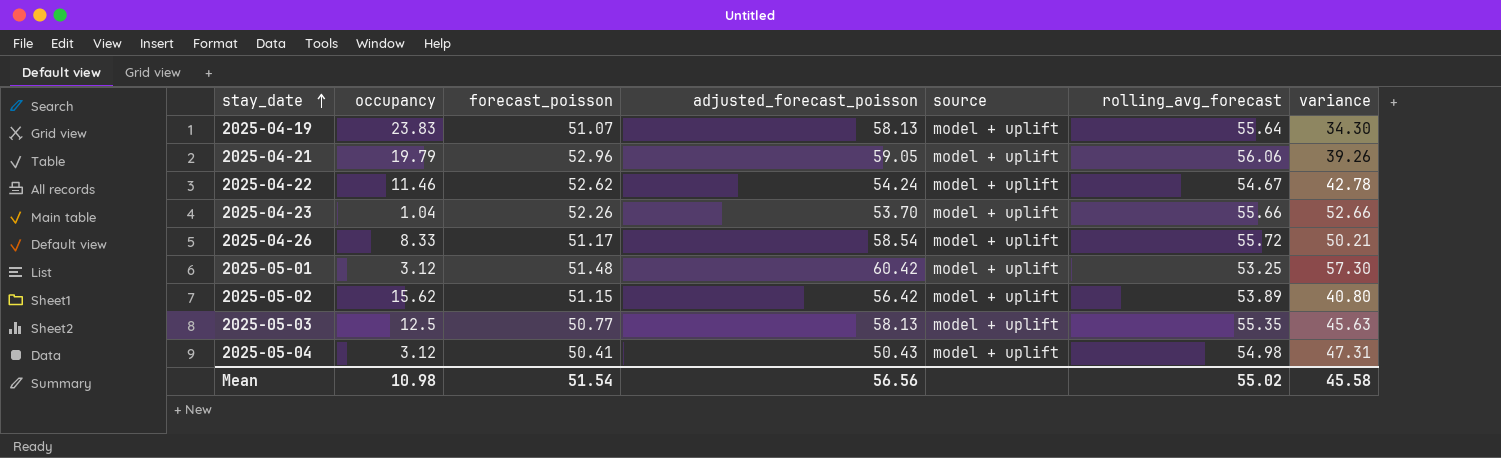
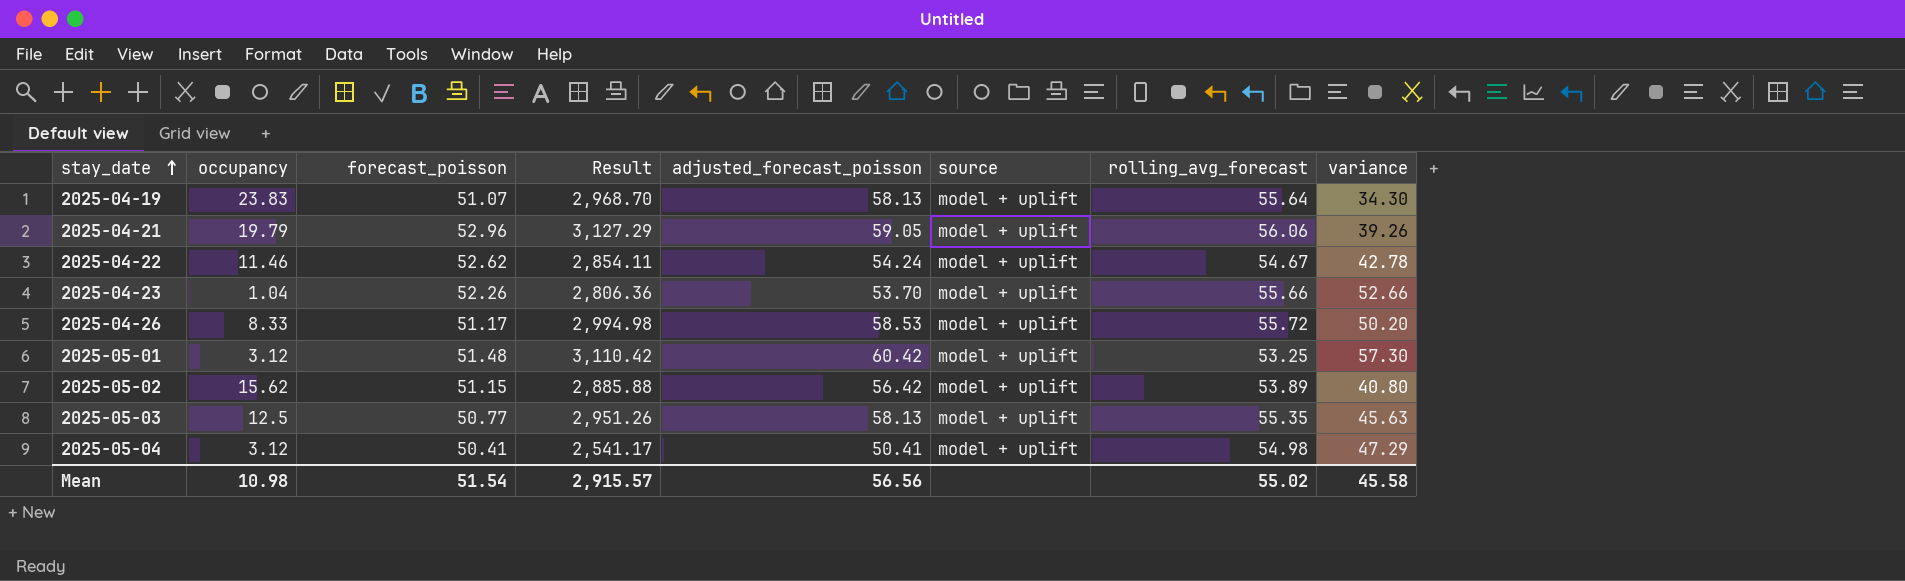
column Result | formula: none -> [forecast_poisson] * [adjusted_forecast_poisson]
2025-04-26 | adjusted_forecast_poisson: 58.54 -> 58.53
2025-04-26 | variance: 50.21 -> 50.20
2025-05-04 | adjusted_forecast_poisson: 50.43 -> 50.41
2025-05-04 | variance: 47.31 -> 47.29

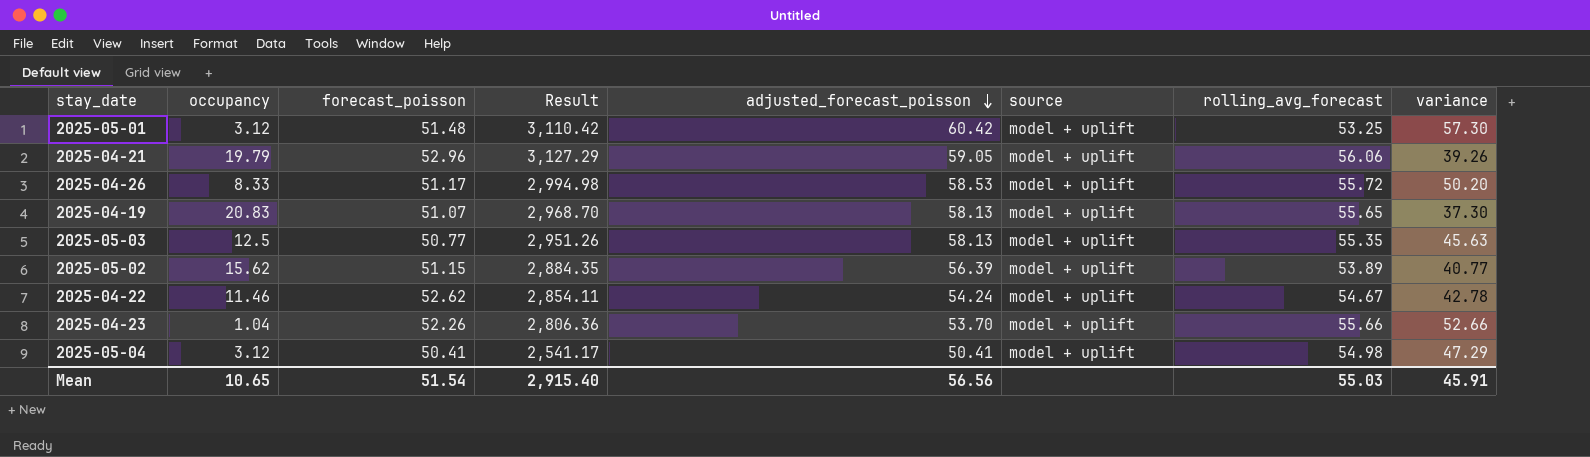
row order: stay_date ascending -> adjusted_forecast_poisson descending
2025-04-19 | occupancy: 23.83 -> 20.83
2025-04-19 | rolling_avg_forecast: 55.64 -> 55.65
2025-04-19 | variance: 34.30 -> 37.30
2025-05-02 | Result: 2,885.88 -> 2,884.35
2025-05-02 | adjusted_forecast_poisson: 56.42 -> 56.39
2025-05-02 | variance: 40.80 -> 40.77
Mean | occupancy: 10.98 -> 10.65
Mean | Result: 2,915.57 -> 2,915.40
Mean | rolling_avg_forecast: 55.02 -> 55.03
Mean | variance: 45.58 -> 45.91

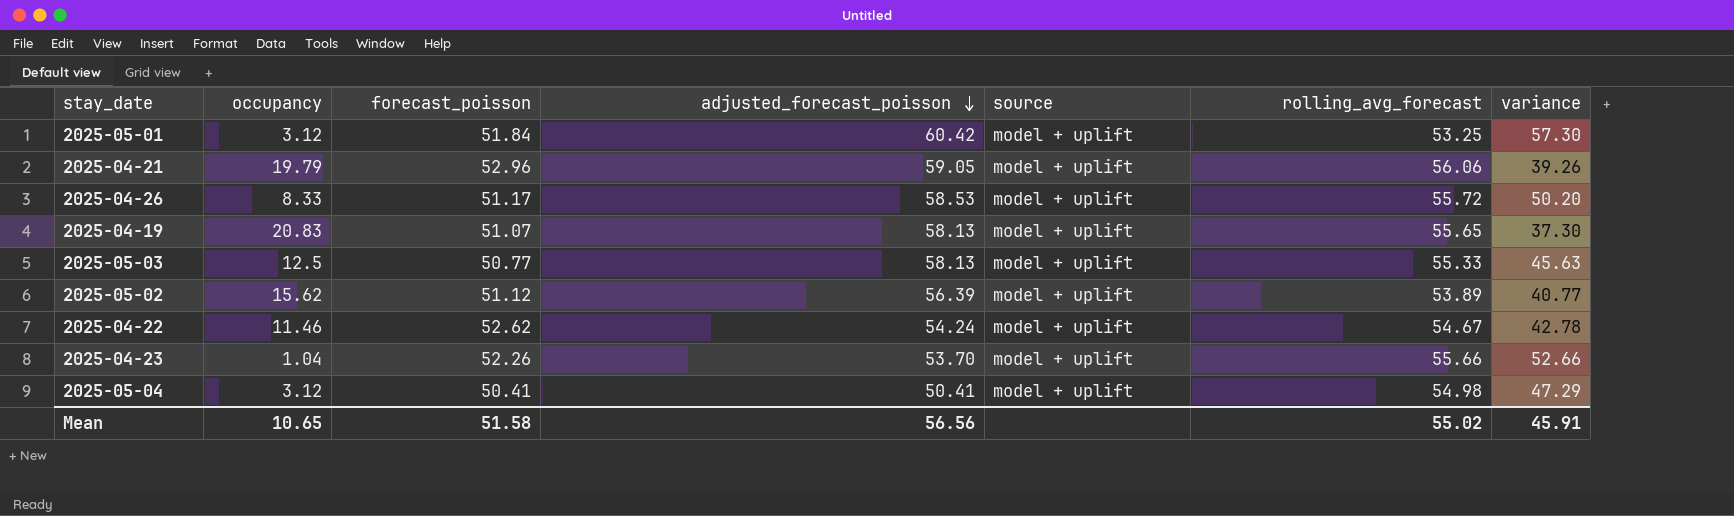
column Result | formula: [forecast_poisson] * [adjusted_forecast_poisson] -> none
2025-05-01 | forecast_poisson: 51.48 -> 51.84
2025-05-03 | rolling_avg_forecast: 55.35 -> 55.33
2025-05-02 | forecast_poisson: 51.15 -> 51.12
Mean | forecast_poisson: 51.54 -> 51.58
Mean | rolling_avg_forecast: 55.03 -> 55.02

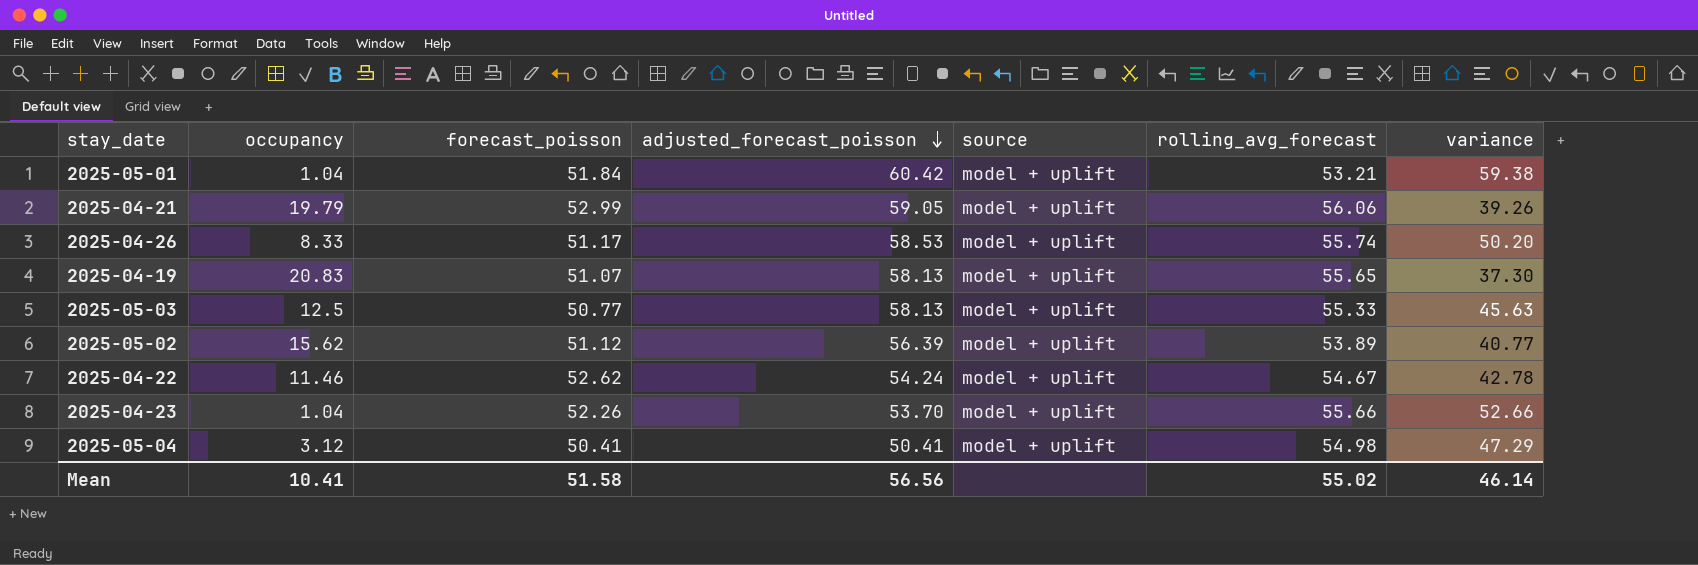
2025-05-01 | occupancy: 3.12 -> 1.04
2025-05-01 | rolling_avg_forecast: 53.25 -> 53.21
2025-05-01 | variance: 57.30 -> 59.38
2025-04-21 | forecast_poisson: 52.96 -> 52.99
2025-04-26 | rolling_avg_forecast: 55.72 -> 55.74
Mean | occupancy: 10.65 -> 10.41
Mean | variance: 45.91 -> 46.14

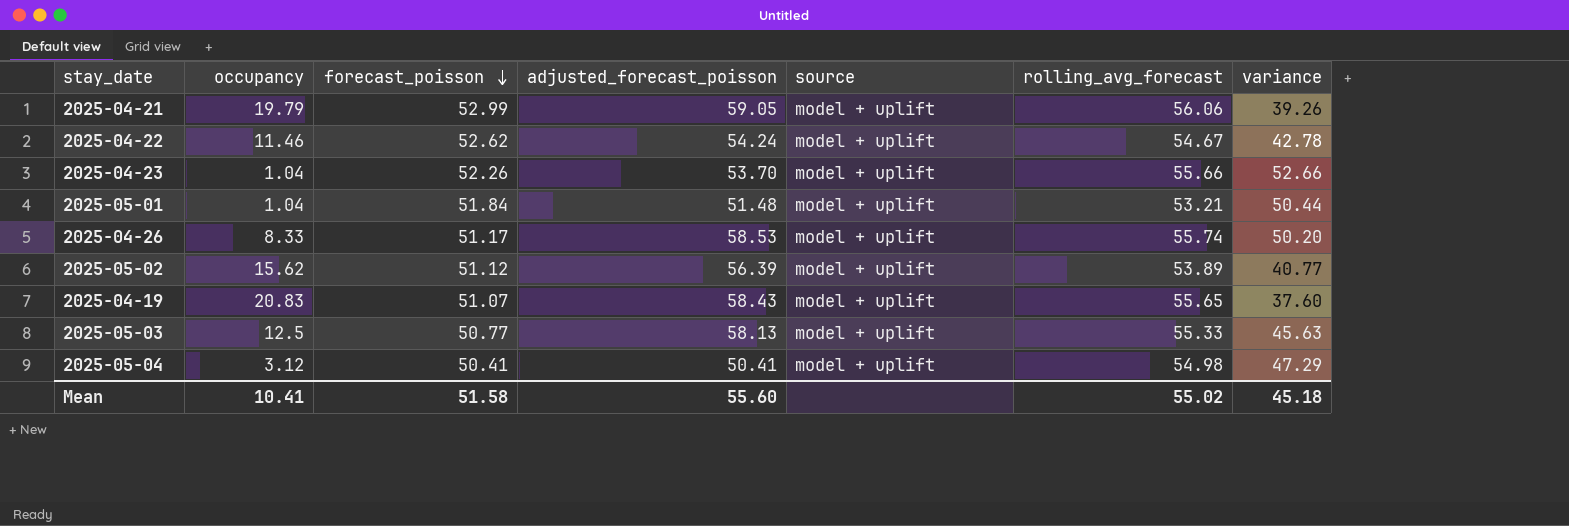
row order: adjusted_forecast_poisson descending -> forecast_poisson descending
2025-05-01 | adjusted_forecast_poisson: 60.42 -> 51.48
2025-05-01 | variance: 59.38 -> 50.44
2025-04-19 | adjusted_forecast_poisson: 58.13 -> 58.43
2025-04-19 | variance: 37.30 -> 37.60
Mean | adjusted_forecast_poisson: 56.56 -> 55.60
Mean | variance: 46.14 -> 45.18

